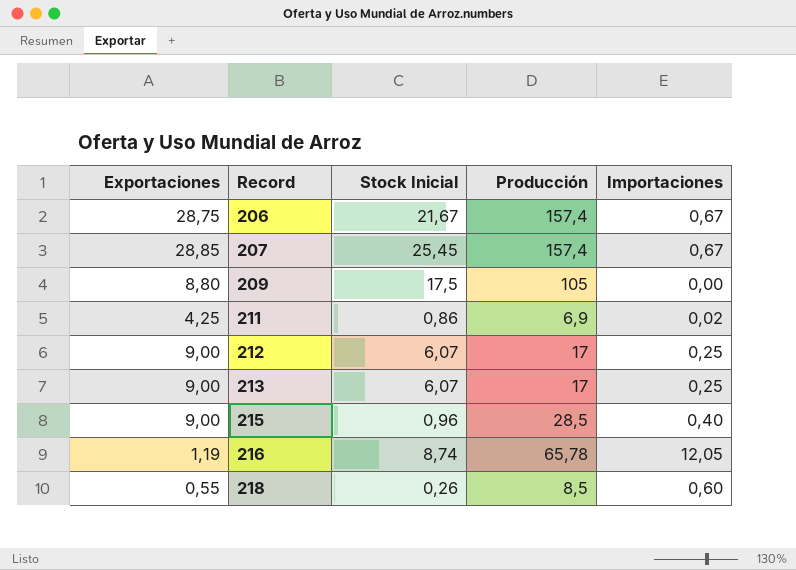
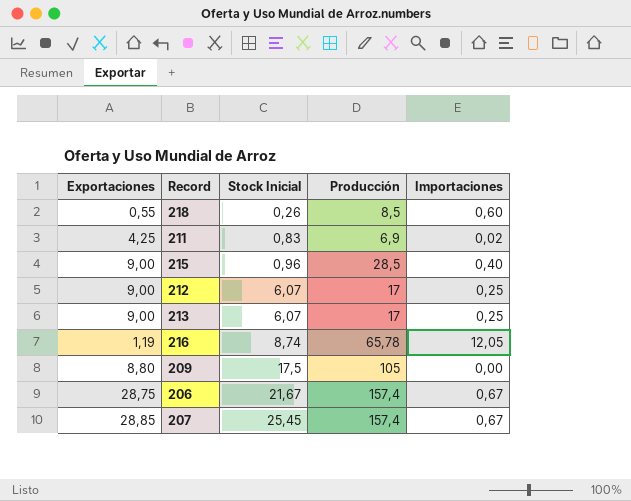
row order: Record ascending -> Stock Inicial ascending
211 | Stock Inicial: 0,86 -> 0,83

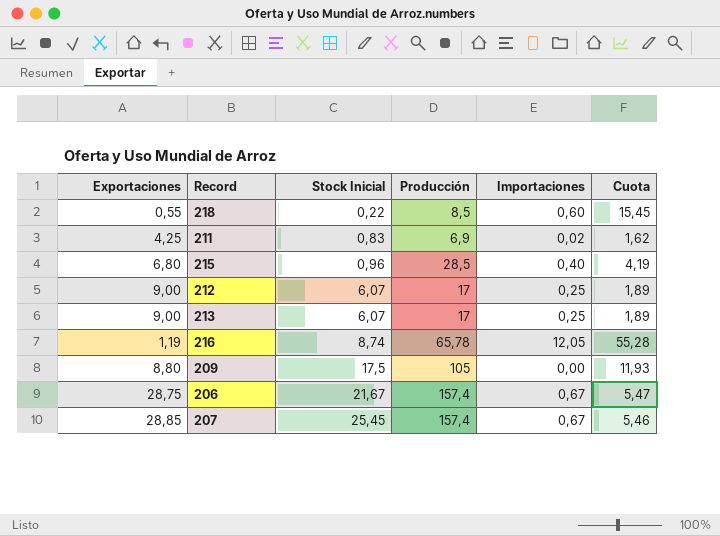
column Cuota | formula: none -> [Producción] / [Exportaciones]
218 | Stock Inicial: 0,26 -> 0,22
215 | Exportaciones: 9,00 -> 6,80

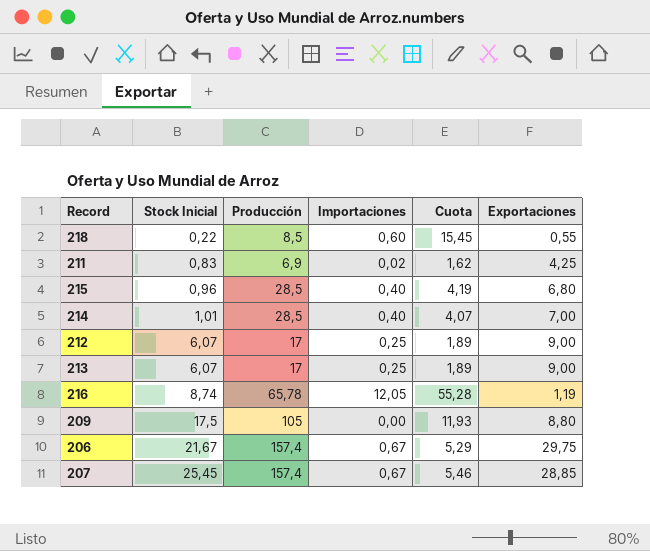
column Exportaciones | position: 1 -> 6
row 214: none -> 1,01 | 28,5 | 0,40 | 4,07 | 7,00
206 | Cuota: 5,47 -> 5,29
206 | Exportaciones: 28,75 -> 29,75

